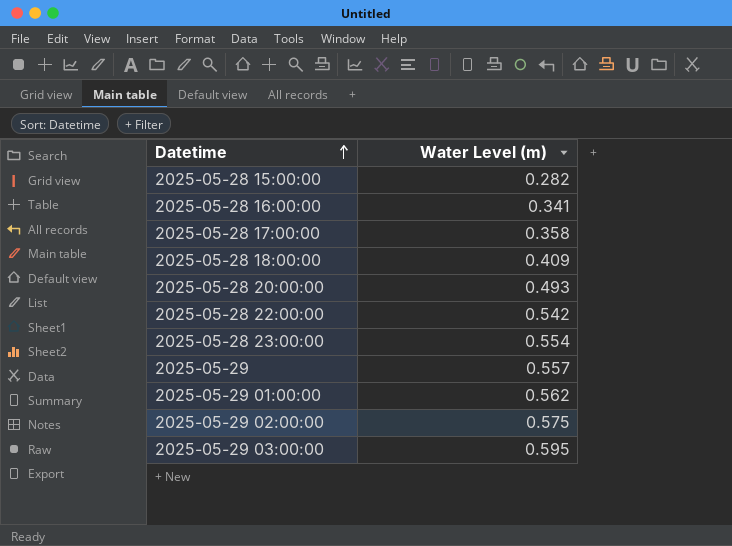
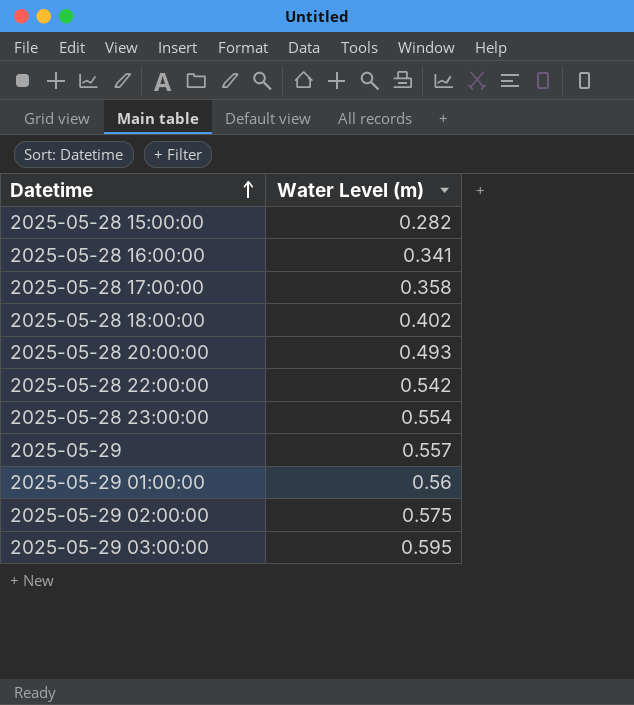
2025-05-28 18:00:00 | Water Level (m): 0.409 -> 0.402
2025-05-29 01:00:00 | Water Level (m): 0.562 -> 0.56

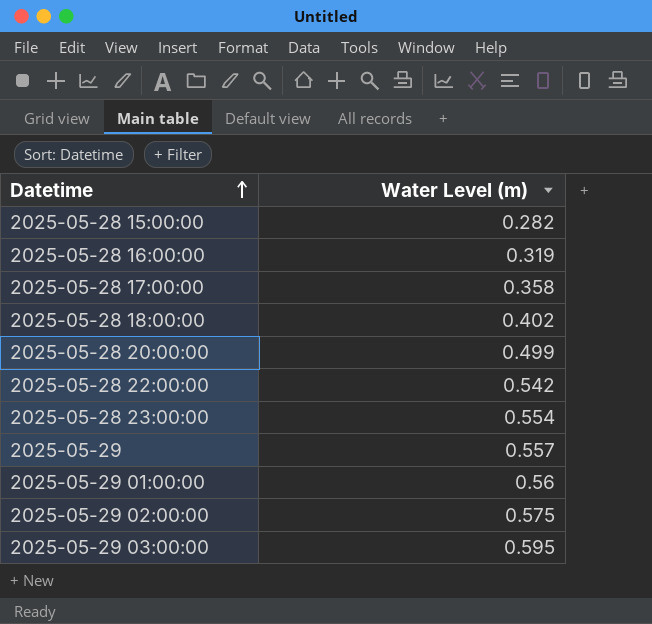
2025-05-28 16:00:00 | Water Level (m): 0.341 -> 0.319
2025-05-28 20:00:00 | Water Level (m): 0.493 -> 0.499

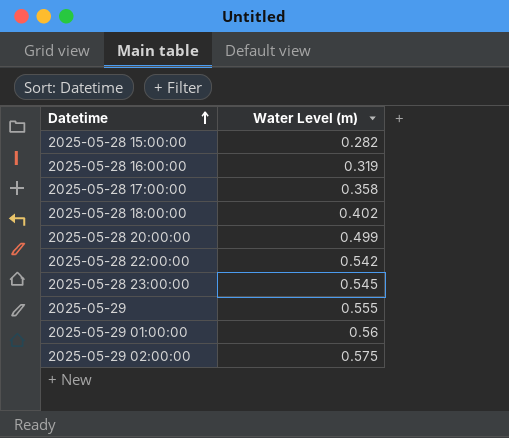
row 2025-05-29 03:00:00: 0.595 -> none
2025-05-28 23:00:00 | Water Level (m): 0.554 -> 0.545
2025-05-29 | Water Level (m): 0.557 -> 0.555

